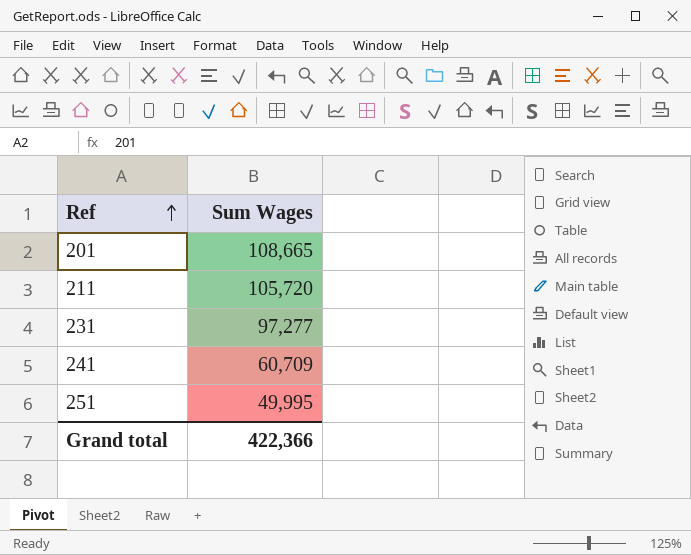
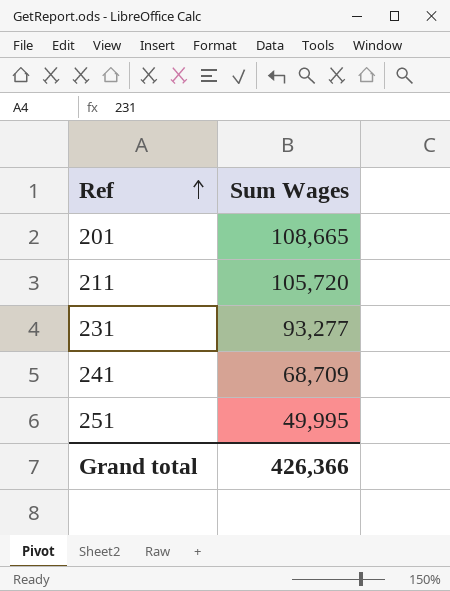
231 | Sum Wages: 97,277 -> 93,277
241 | Sum Wages: 60,709 -> 68,709
Grand total | Sum Wages: 422,366 -> 426,366

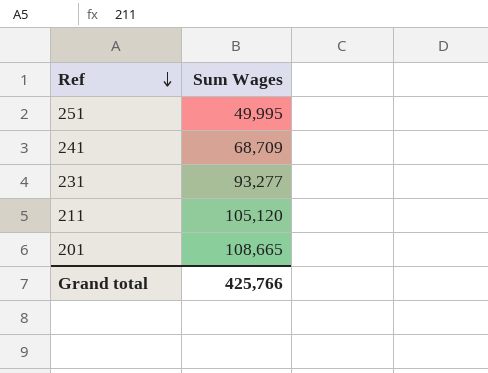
row order: Ref ascending -> Ref descending
211 | Sum Wages: 105,720 -> 105,120
Grand total | Sum Wages: 426,366 -> 425,766

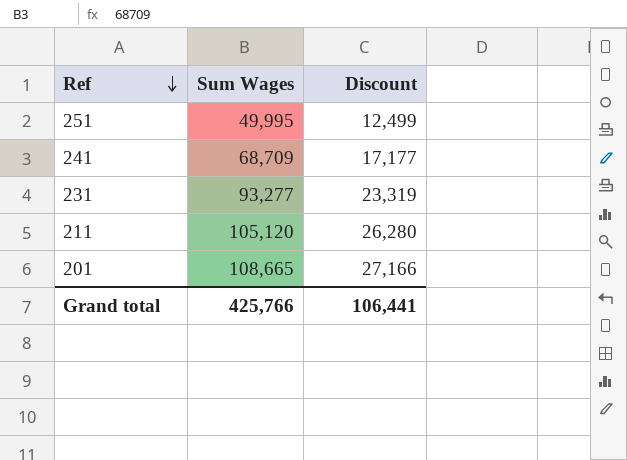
column Discount | formula: none -> [Sum Wages] * 0.25

